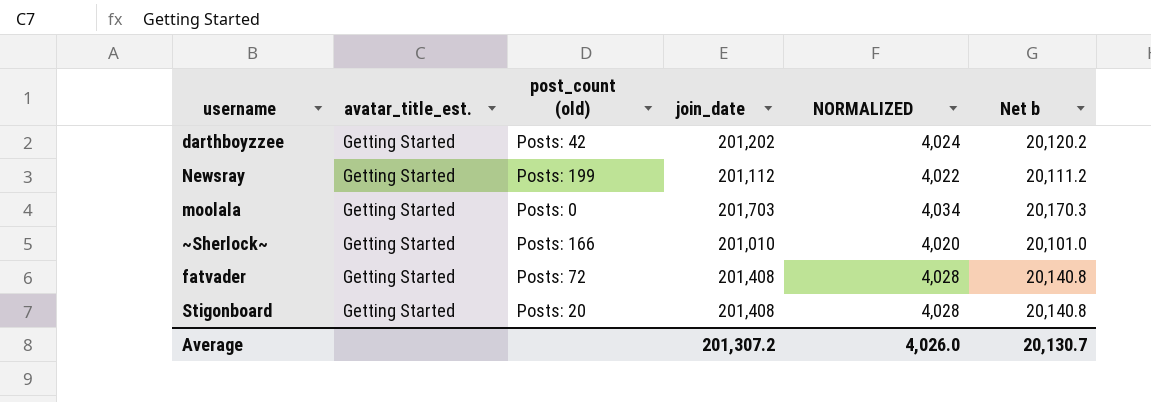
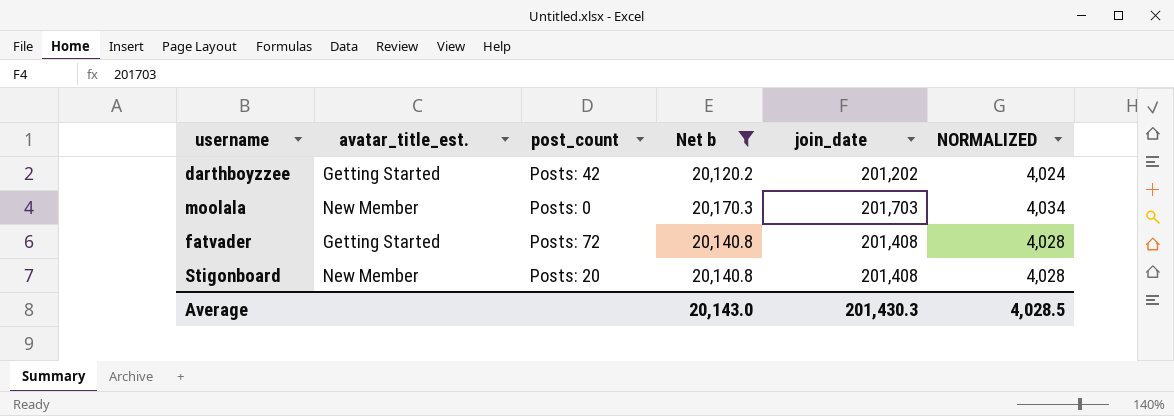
filter: none -> Net b >= 20,120.2
column name: post_count (old) -> post_count
column Net b | position: 6 -> 4
moolala | avatar_title_est.: Getting Started -> New Member
Stigonboard | avatar_title_est.: Getting Started -> New Member
Average | Net b: 20,130.7 -> 20,143.0
Average | join_date: 201,307.2 -> 201,430.3
Average | NORMALIZED: 4,026.0 -> 4,028.5

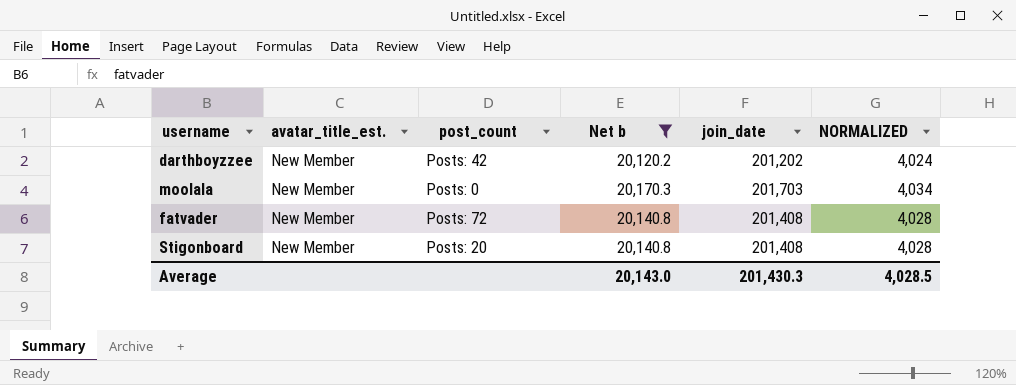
darthboyzzee | avatar_title_est.: Getting Started -> New Member
fatvader | avatar_title_est.: Getting Started -> New Member

